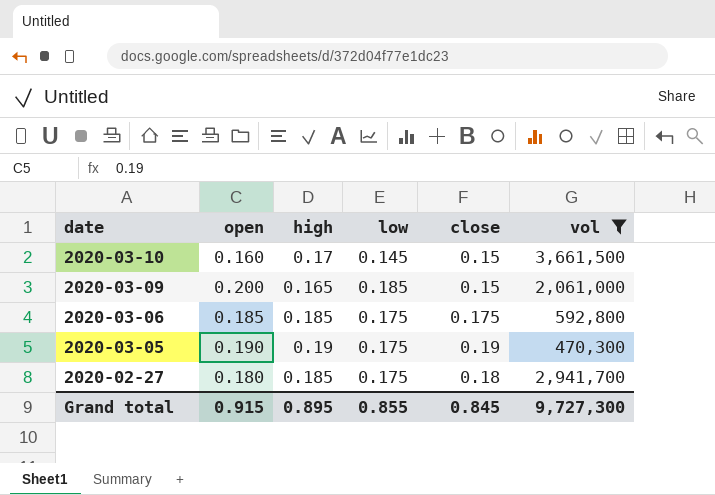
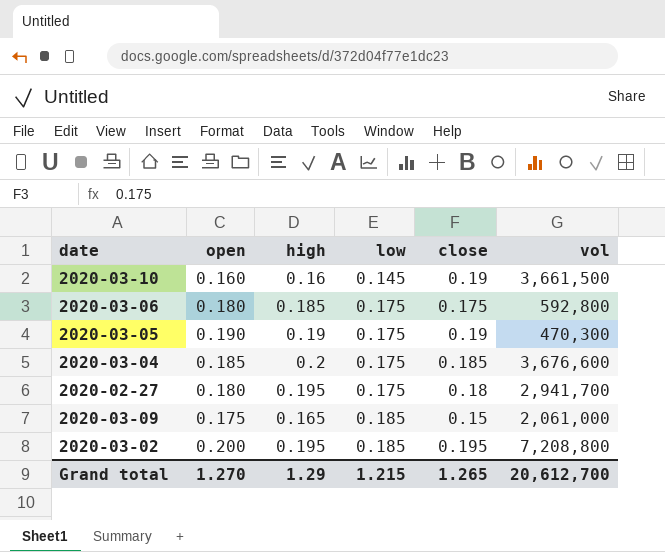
filter: vol <= 3,661,500 -> none
row order: date descending -> low ascending
2020-03-10 | high: 0.17 -> 0.16
2020-03-10 | close: 0.15 -> 0.19
2020-03-06 | open: 0.185 -> 0.180
2020-02-27 | high: 0.185 -> 0.195
2020-03-09 | open: 0.200 -> 0.175
Grand total | open: 0.915 -> 1.270
Grand total | high: 0.895 -> 1.29
Grand total | low: 0.855 -> 1.215
Grand total | close: 0.845 -> 1.265
Grand total | vol: 9,727,300 -> 20,612,700

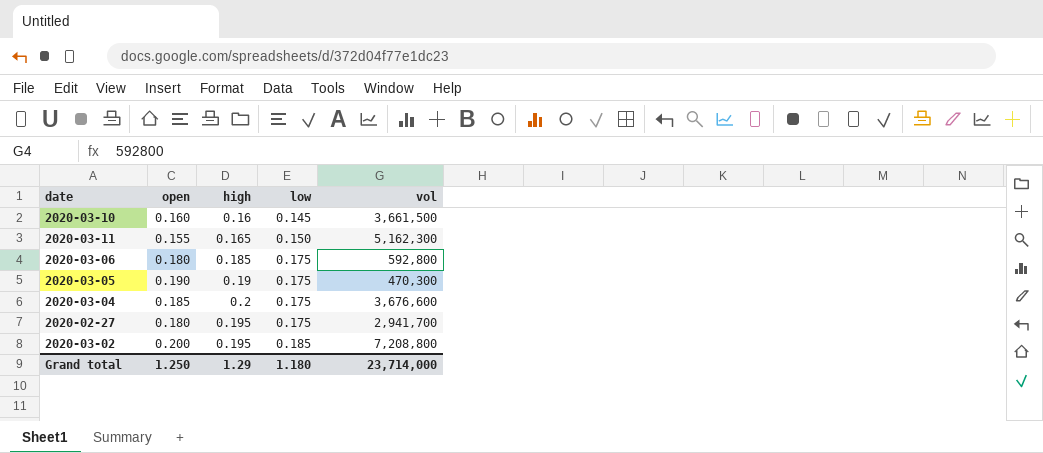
column close | position: 5 -> none
row 2020-03-09: 0.175 | 0.165 | 0.185 | 0.15 | 2,061,000 -> none
row 2020-03-11: none -> 0.155 | 0.165 | 0.150 | 5,162,300
Grand total | open: 1.270 -> 1.250
Grand total | low: 1.215 -> 1.180
Grand total | vol: 20,612,700 -> 23,714,000

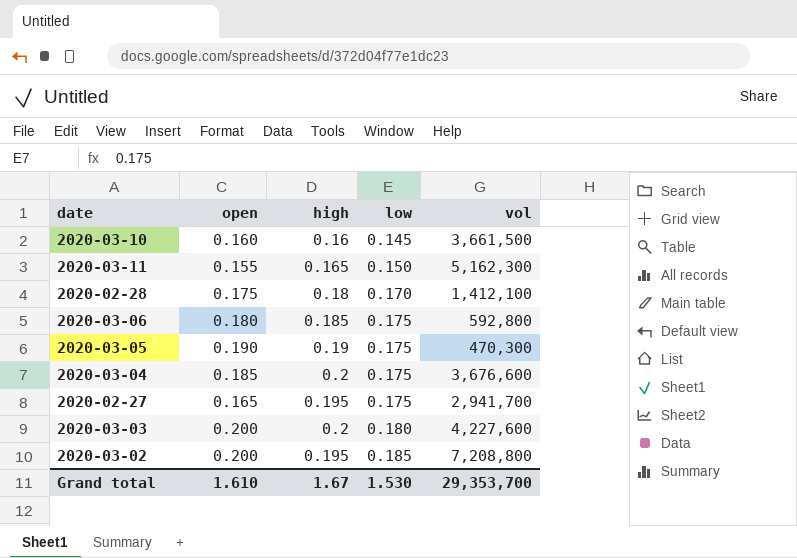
row 2020-02-28: none -> 0.175 | 0.18 | 0.170 | 1,412,100
2020-02-27 | open: 0.180 -> 0.165
row 2020-03-03: none -> 0.200 | 0.2 | 0.180 | 4,227,600
Grand total | open: 1.250 -> 1.610
Grand total | high: 1.29 -> 1.67
Grand total | low: 1.180 -> 1.530
Grand total | vol: 23,714,000 -> 29,353,700

